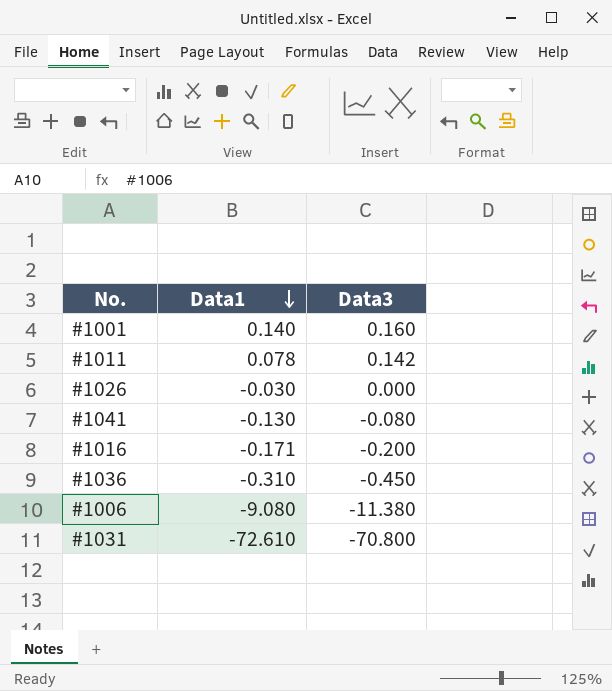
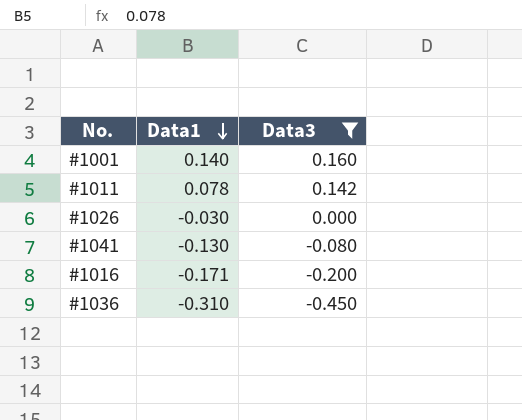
filter: none -> Data3 >= -0.450

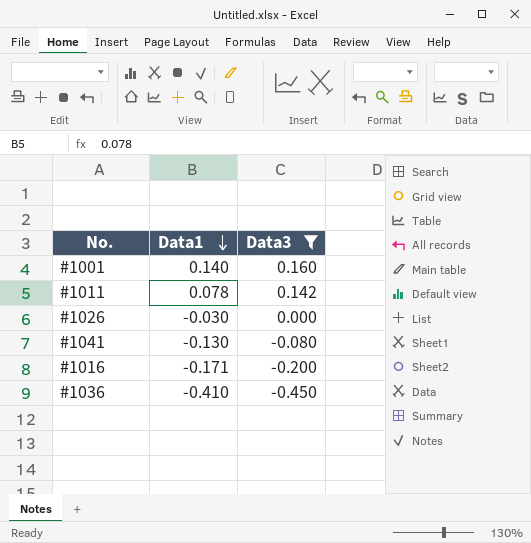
#1036 | Data1: -0.310 -> -0.410

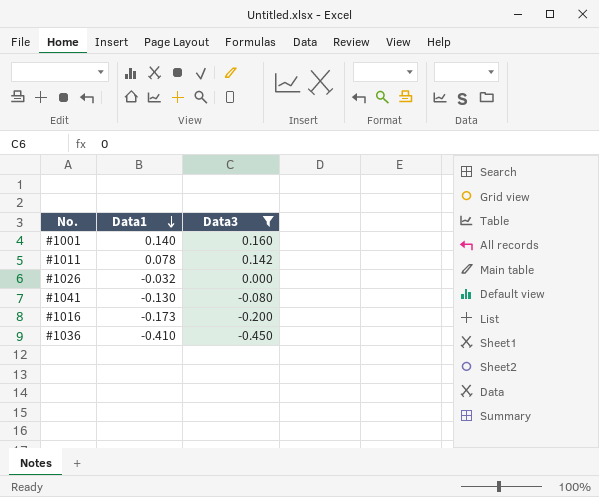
#1026 | Data1: -0.030 -> -0.032
#1016 | Data1: -0.171 -> -0.173

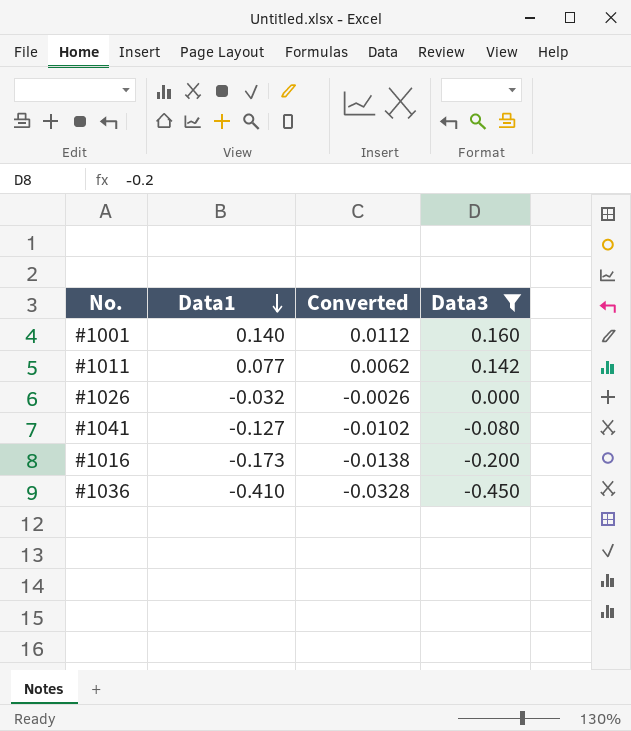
column Converted | formula: none -> [Data1] * 0.08
#1011 | Data1: 0.078 -> 0.077
#1041 | Data1: -0.130 -> -0.127

